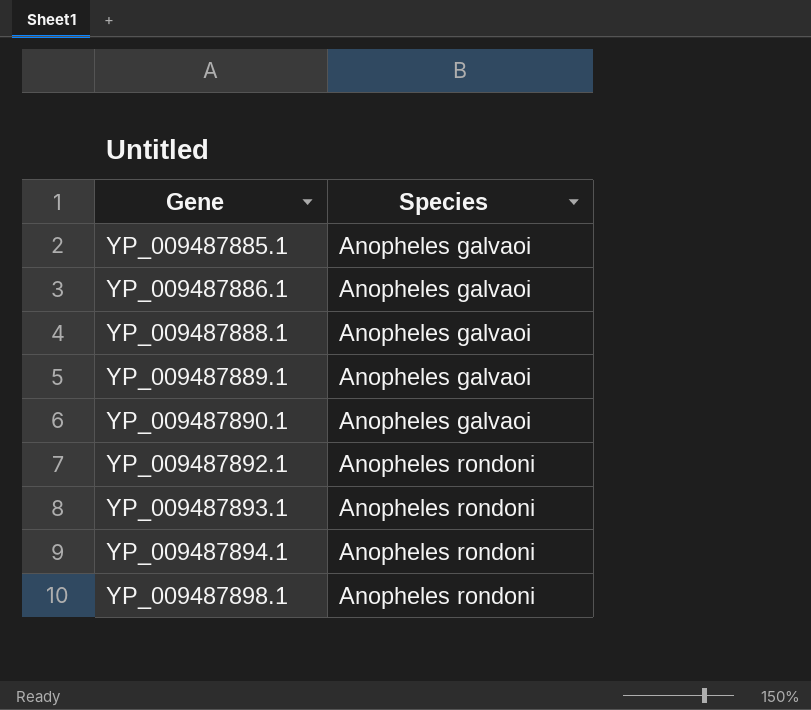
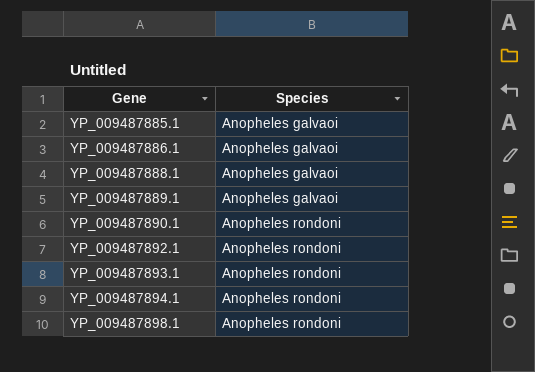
YP_009487890.1 | Species: Anopheles galvaoi -> Anopheles rondoni

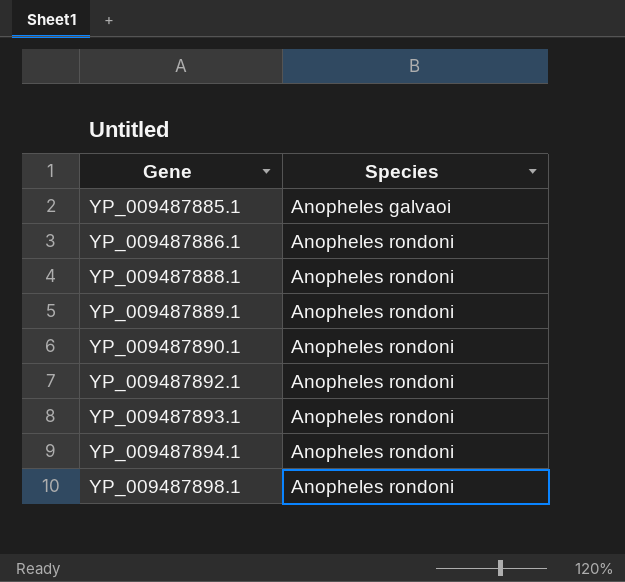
YP_009487886.1 | Species: Anopheles galvaoi -> Anopheles rondoni
YP_009487888.1 | Species: Anopheles galvaoi -> Anopheles rondoni
YP_009487889.1 | Species: Anopheles galvaoi -> Anopheles rondoni

